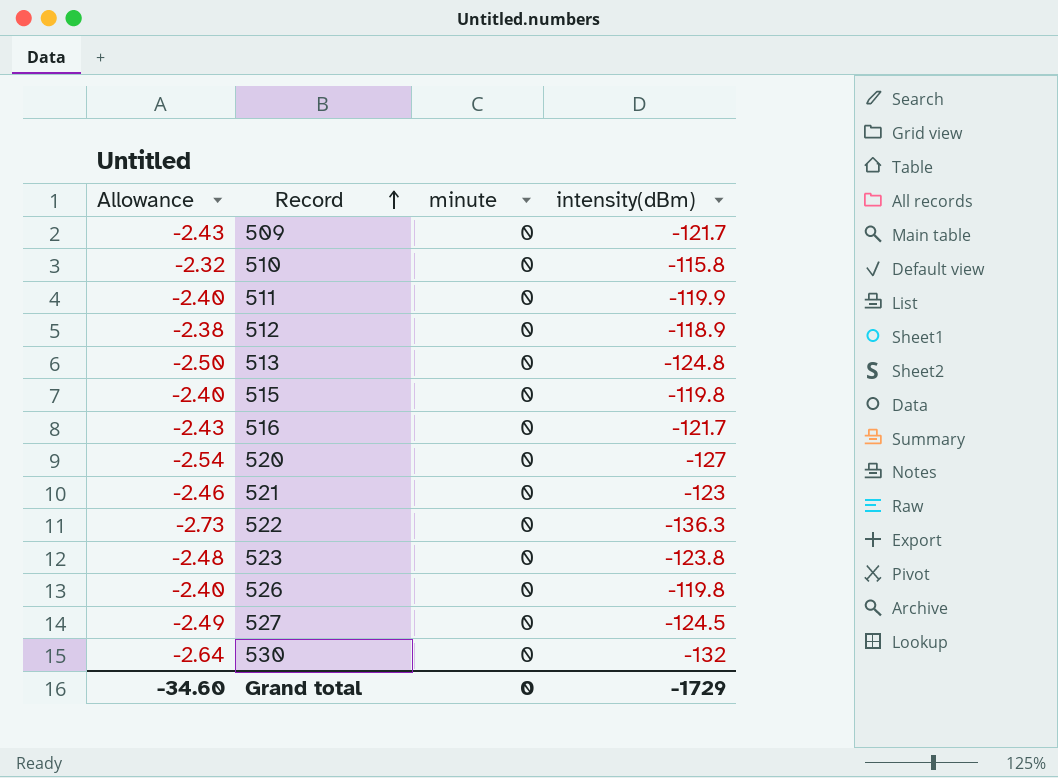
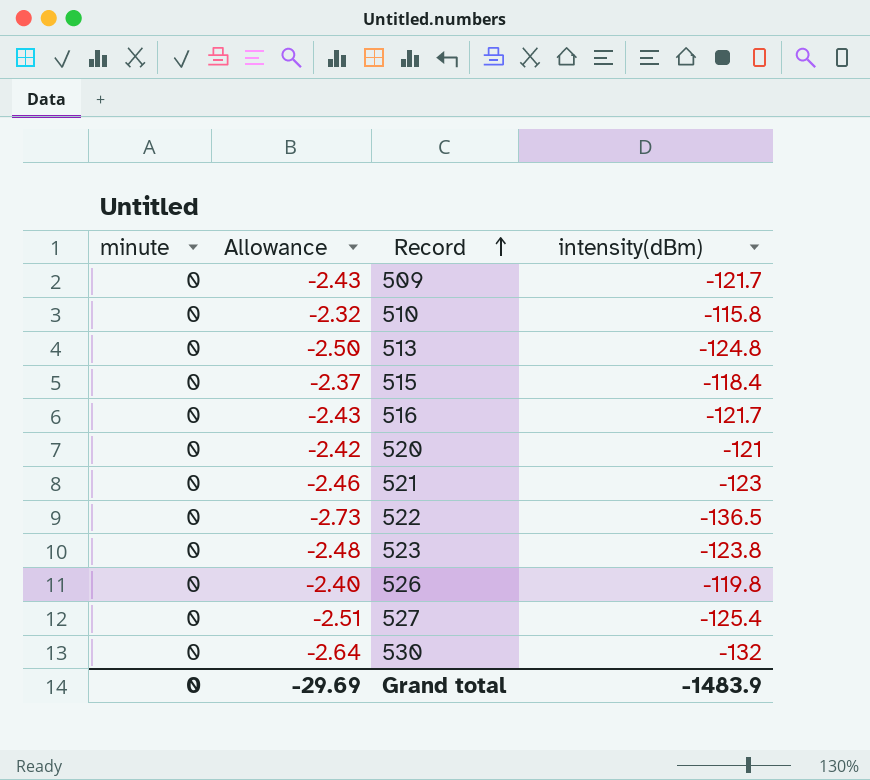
column minute | position: 3 -> 1
row 511: -2.40 | 0 | -119.9 -> none
row 512: -2.38 | 0 | -118.9 -> none
515 | Allowance: -2.40 -> -2.37
515 | intensity(dBm): -119.8 -> -118.4
520 | Allowance: -2.54 -> -2.42
520 | intensity(dBm): -127 -> -121
522 | intensity(dBm): -136.3 -> -136.5
527 | Allowance: -2.49 -> -2.51
527 | intensity(dBm): -124.5 -> -125.4
Grand total | Allowance: -34.60 -> -29.69
Grand total | intensity(dBm): -1729 -> -1483.9

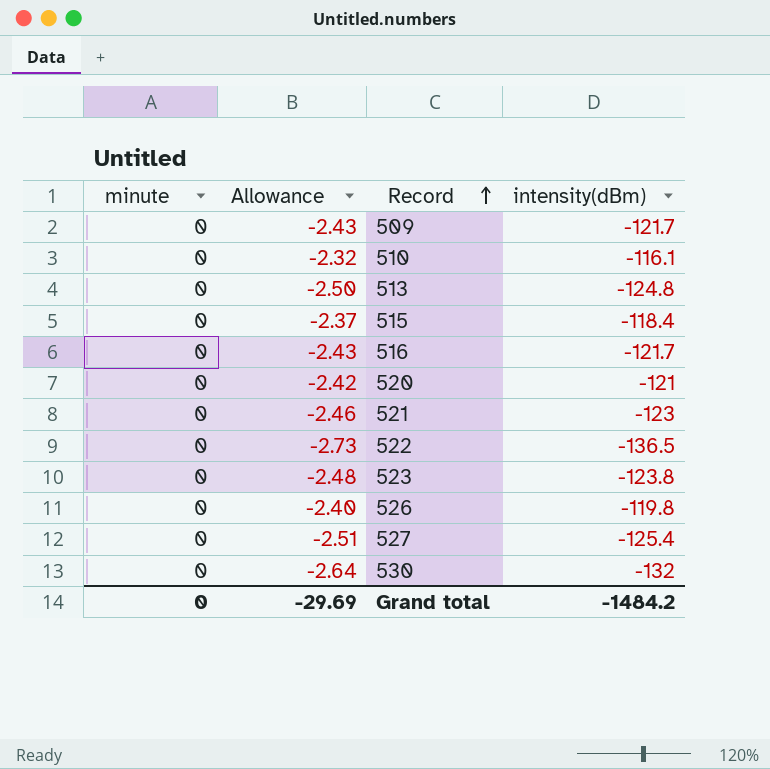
510 | intensity(dBm): -115.8 -> -116.1
Grand total | intensity(dBm): -1483.9 -> -1484.2

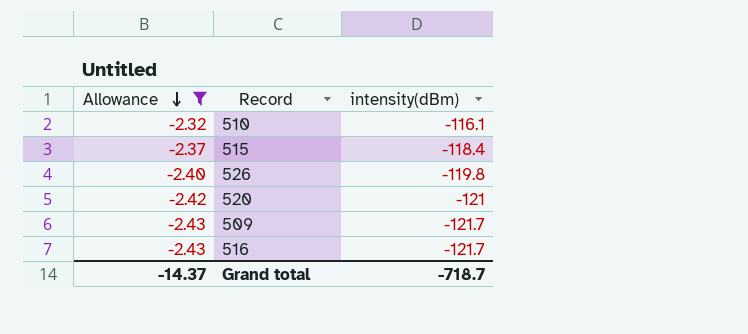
filter: none -> Allowance >= -2.43
row order: Record ascending -> Allowance descending
column minute | position: 1 -> none
Grand total | Allowance: -29.69 -> -14.37
Grand total | intensity(dBm): -1484.2 -> -718.7

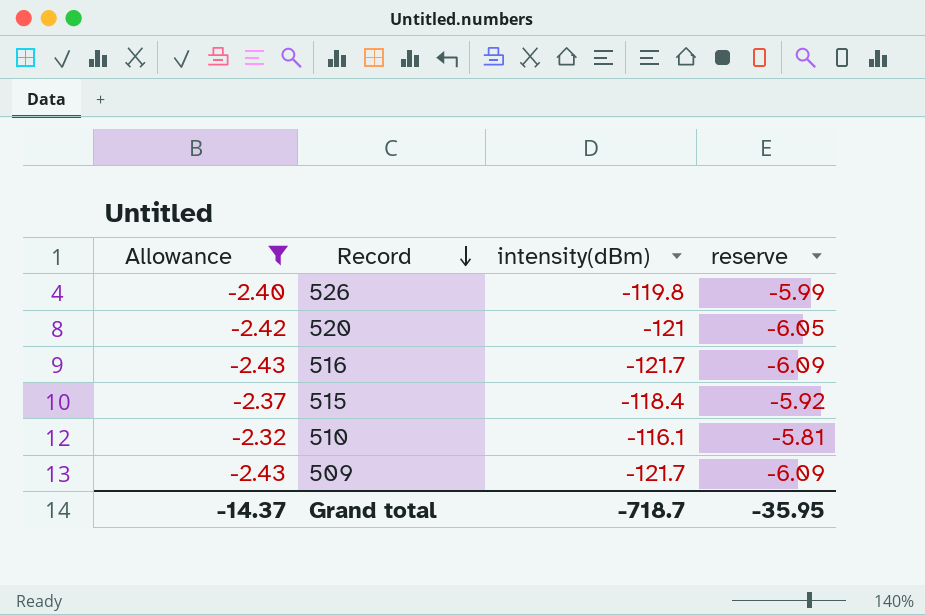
row order: Allowance descending -> Record descending
column reserve | formula: none -> [intensity(dBm)] * 0.05

